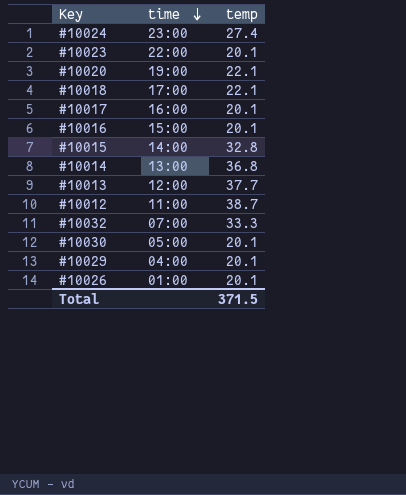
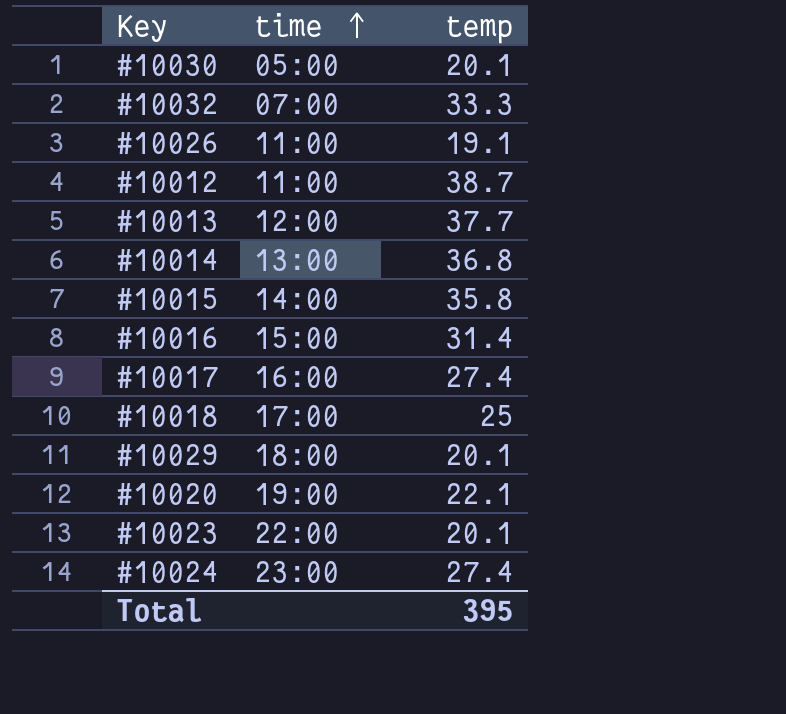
row order: time descending -> time ascending
#10026 | time: 01:00 -> 11:00
#10026 | temp: 20.1 -> 19.1
#10015 | temp: 32.8 -> 35.8
#10016 | temp: 20.1 -> 31.4
#10017 | temp: 20.1 -> 27.4
#10018 | temp: 22.1 -> 25
#10029 | time: 04:00 -> 18:00
Total | temp: 371.5 -> 395

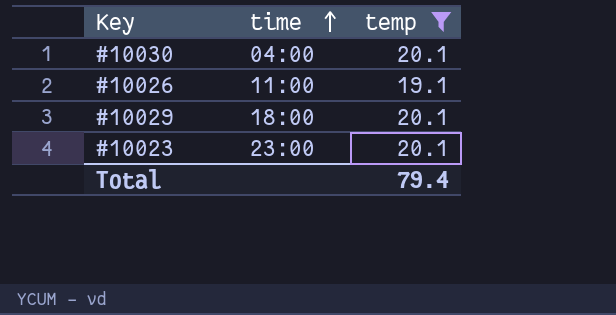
filter: none -> temp <= 20.1
#10030 | time: 05:00 -> 04:00
#10023 | time: 22:00 -> 23:00
Total | temp: 395 -> 79.4

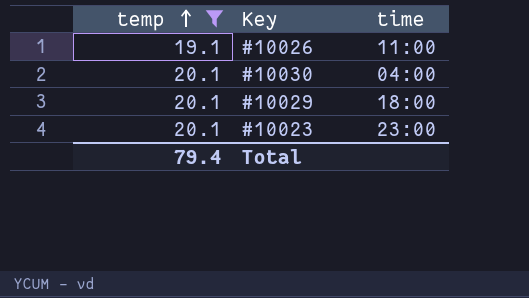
row order: time ascending -> temp ascending
column temp | position: 3 -> 1

